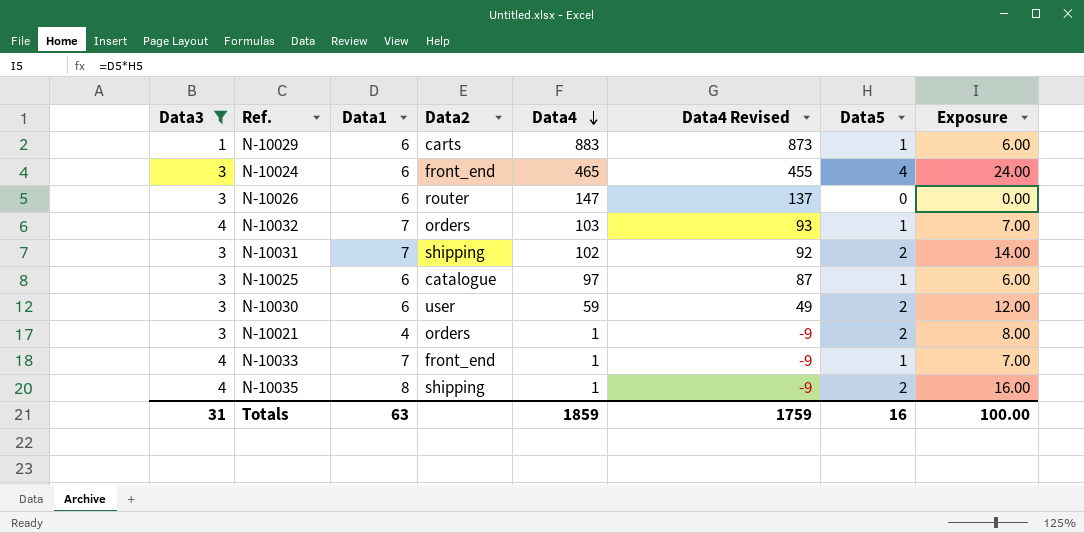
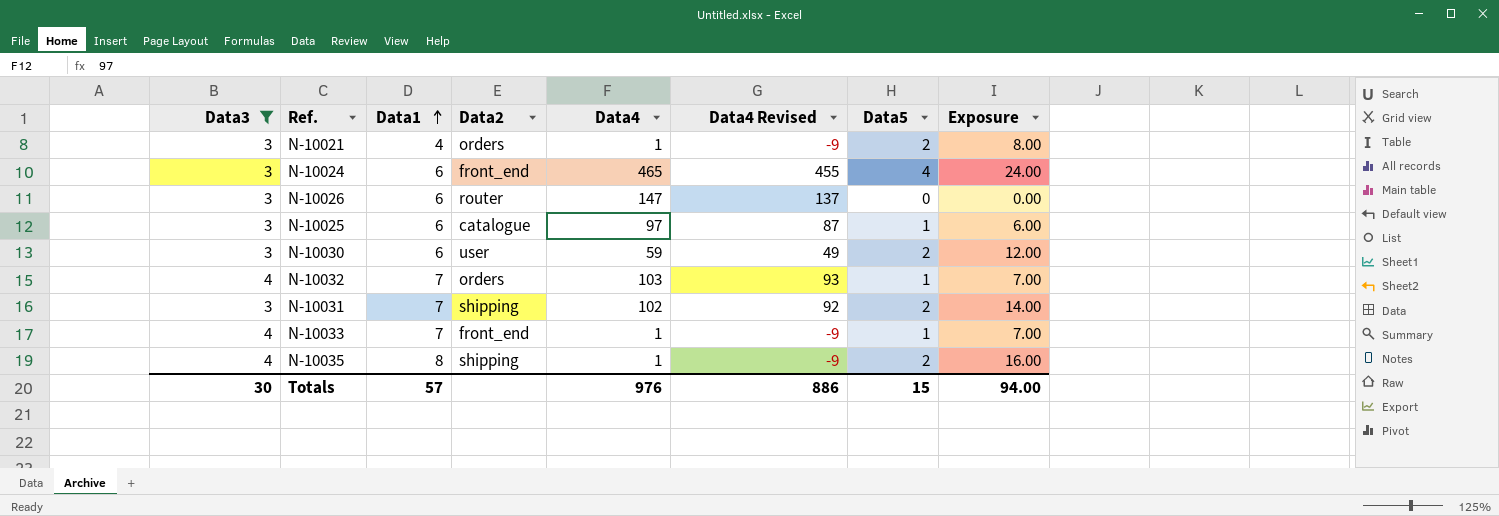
row order: Data4 descending -> Data1 ascending
row N-10029: 1 | 6 | carts | 883 | 873 | 1 | 6.00 -> none
Totals | Data3: 31 -> 30
Totals | Data1: 63 -> 57
Totals | Data4: 1859 -> 976
Totals | Data4 Revised: 1759 -> 886
Totals | Data5: 16 -> 15
Totals | Exposure: 100.00 -> 94.00

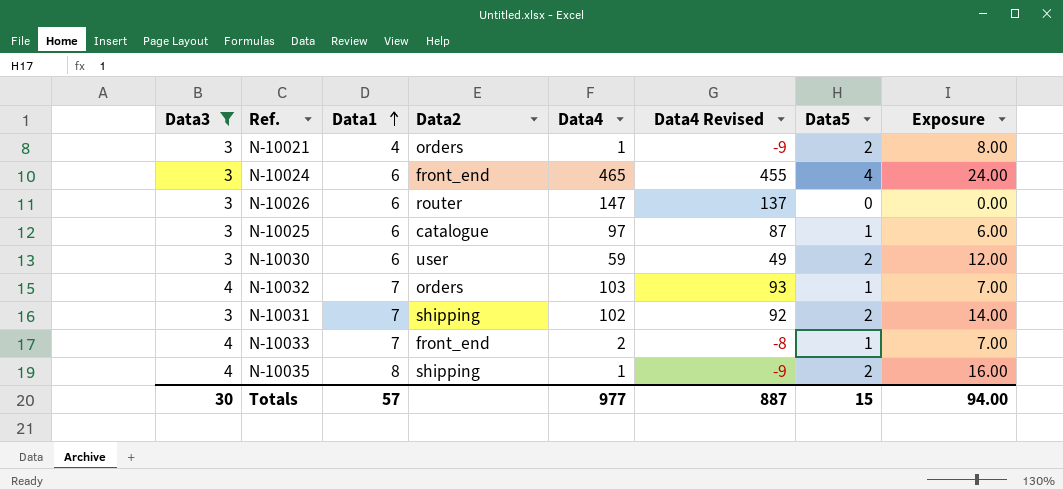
N-10033 | Data4: 1 -> 2
N-10033 | Data4 Revised: -9 -> -8
Totals | Data4: 976 -> 977
Totals | Data4 Revised: 886 -> 887

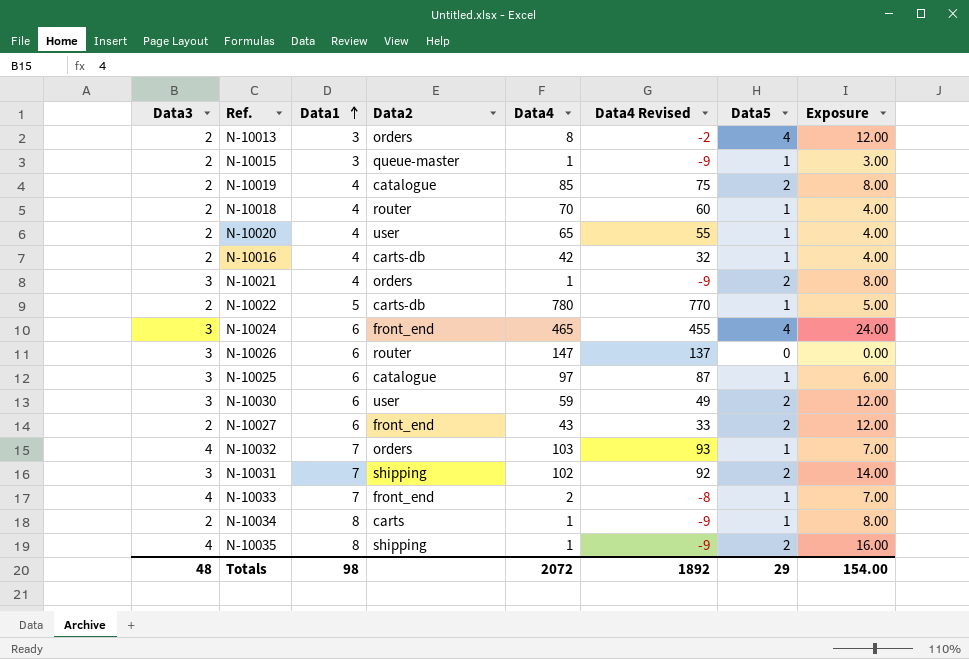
filter: Data3 != 2 -> none
Totals | Data3: 30 -> 48
Totals | Data1: 57 -> 98
Totals | Data4: 977 -> 2072
Totals | Data4 Revised: 887 -> 1892
Totals | Data5: 15 -> 29
Totals | Exposure: 94.00 -> 154.00

